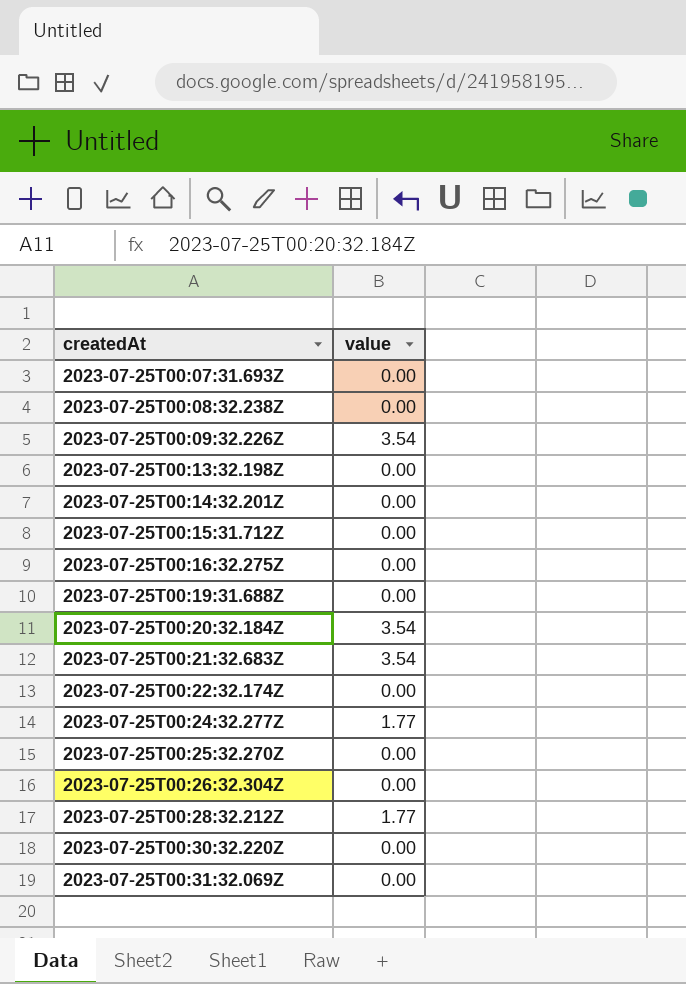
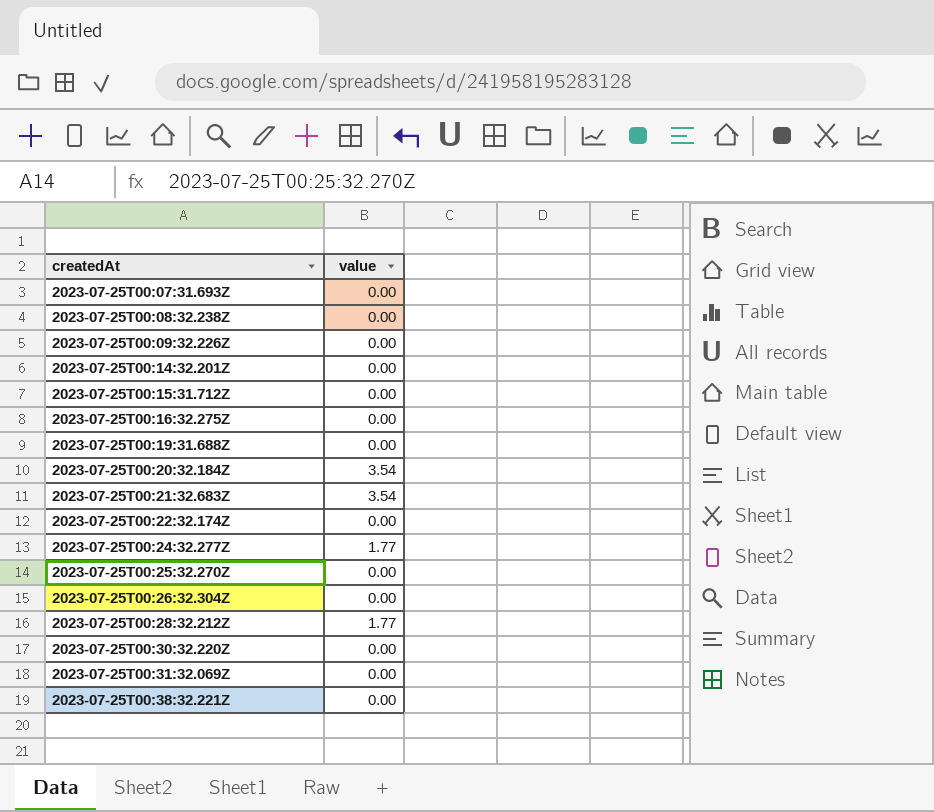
row 2023-07-25T00:13:32.198Z: 0.00 -> none
2023-07-25T00:09:32.226Z | value: 3.54 -> 0.00
row 2023-07-25T00:38:32.221Z: none -> 0.00

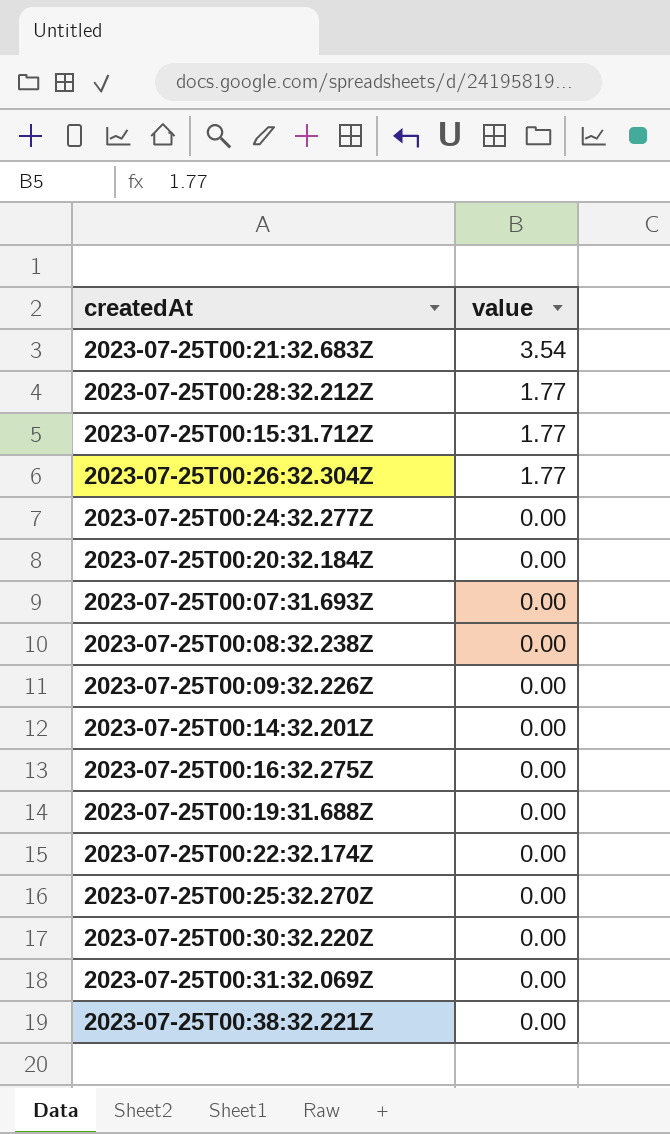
row order: createdAt ascending -> value descending
2023-07-25T00:15:31.712Z | value: 0.00 -> 1.77
2023-07-25T00:26:32.304Z | value: 0.00 -> 1.77
2023-07-25T00:24:32.277Z | value: 1.77 -> 0.00
2023-07-25T00:20:32.184Z | value: 3.54 -> 0.00

